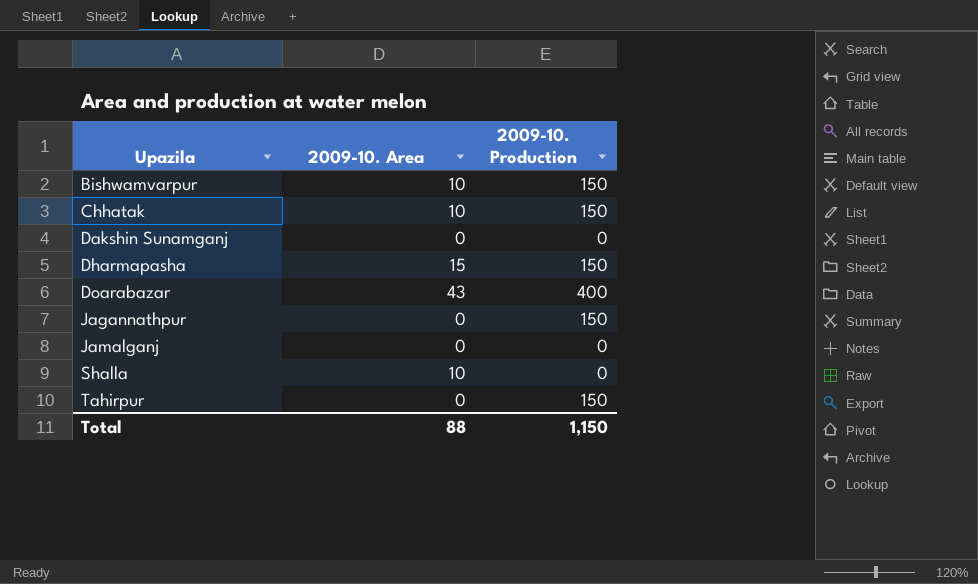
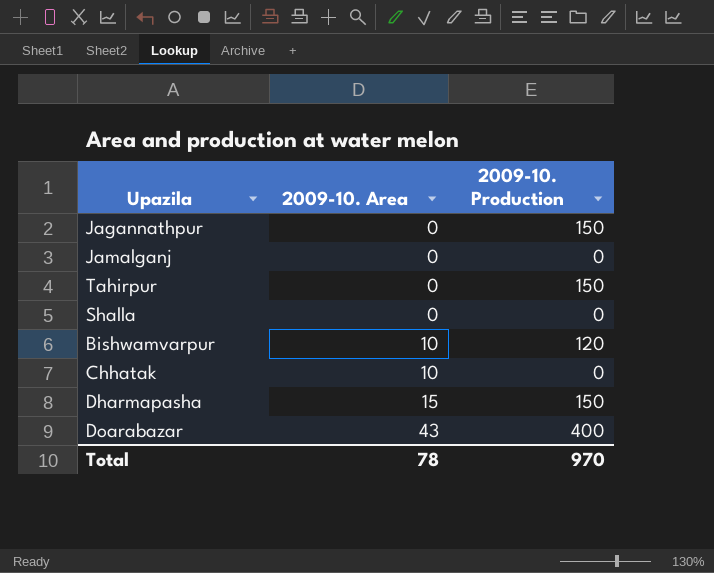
row order: Upazila ascending -> 2009-10. Area ascending
row Dakshin Sunamganj: 0 | 0 -> none
Shalla | 2009-10. Area: 10 -> 0
Bishwamvarpur | 2009-10. Production: 150 -> 120
Chhatak | 2009-10. Production: 150 -> 0
Total | 2009-10. Area: 88 -> 78
Total | 2009-10. Production: 1,150 -> 970

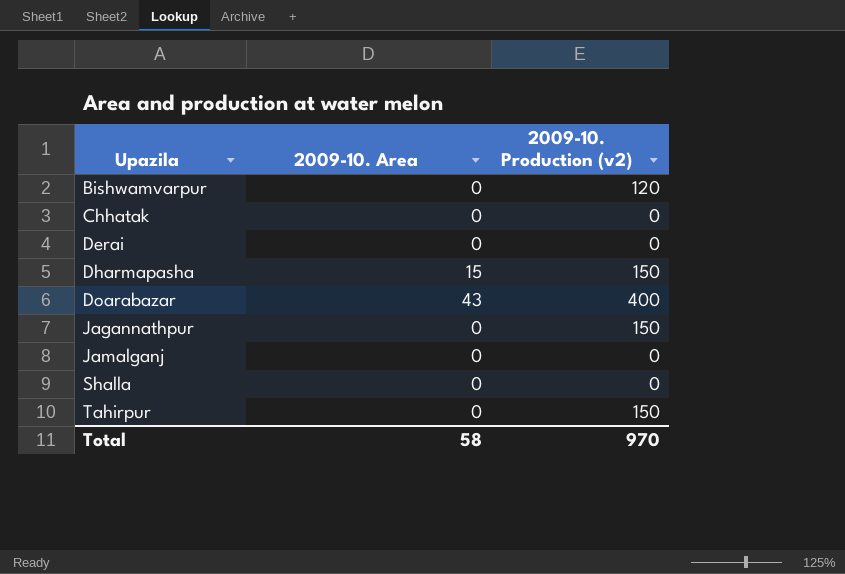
row order: 2009-10. Area ascending -> Upazila ascending
column name: 2009-10. Production -> 2009-10. Production (v2)
Bishwamvarpur | 2009-10. Area: 10 -> 0
Chhatak | 2009-10. Area: 10 -> 0
row Derai: none -> 0 | 0
Total | 2009-10. Area: 78 -> 58

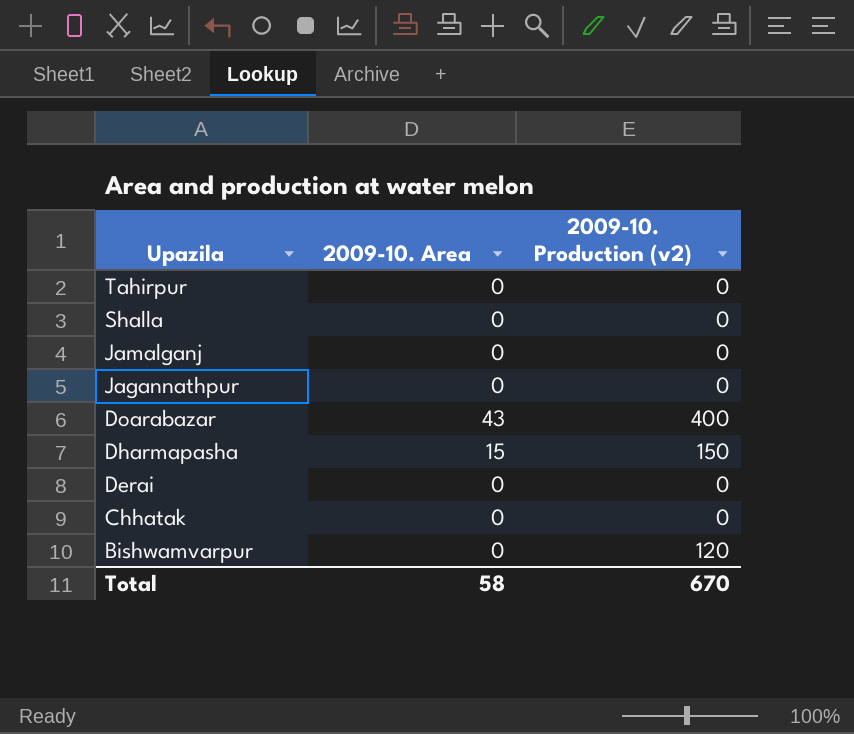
row order: Upazila ascending -> Upazila descending
Tahirpur | 2009-10. Production (v2): 150 -> 0
Jagannathpur | 2009-10. Production (v2): 150 -> 0
Total | 2009-10. Production (v2): 970 -> 670

